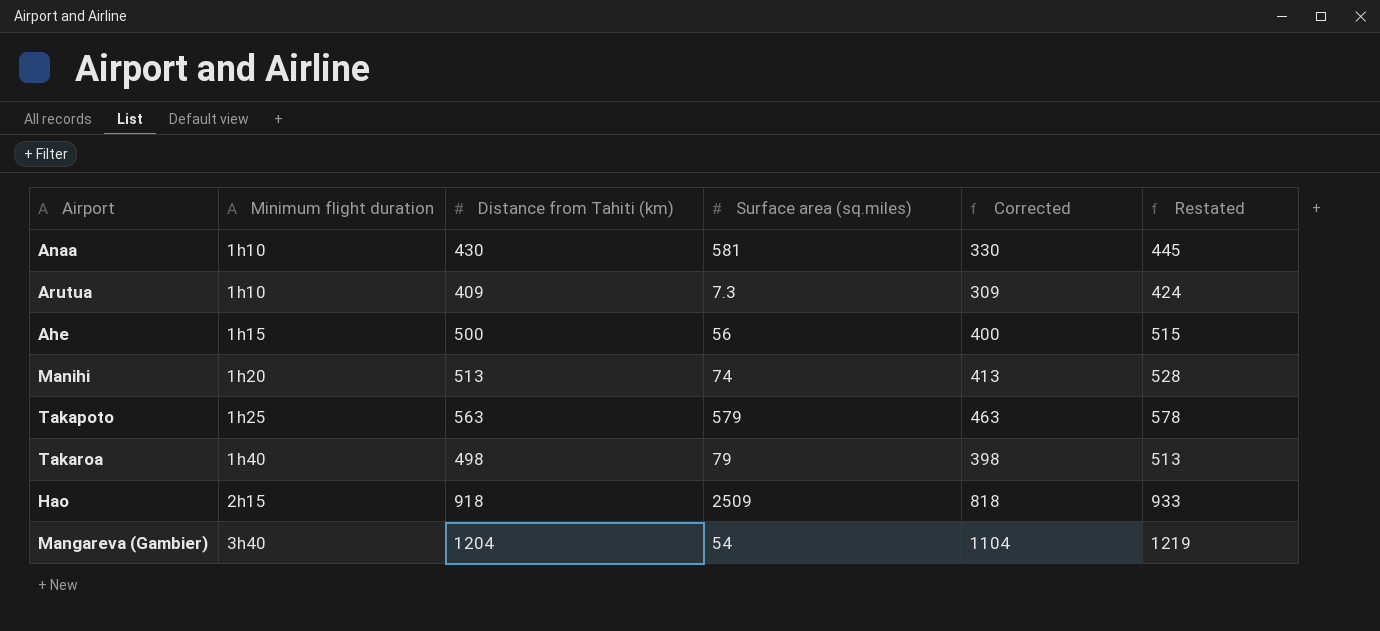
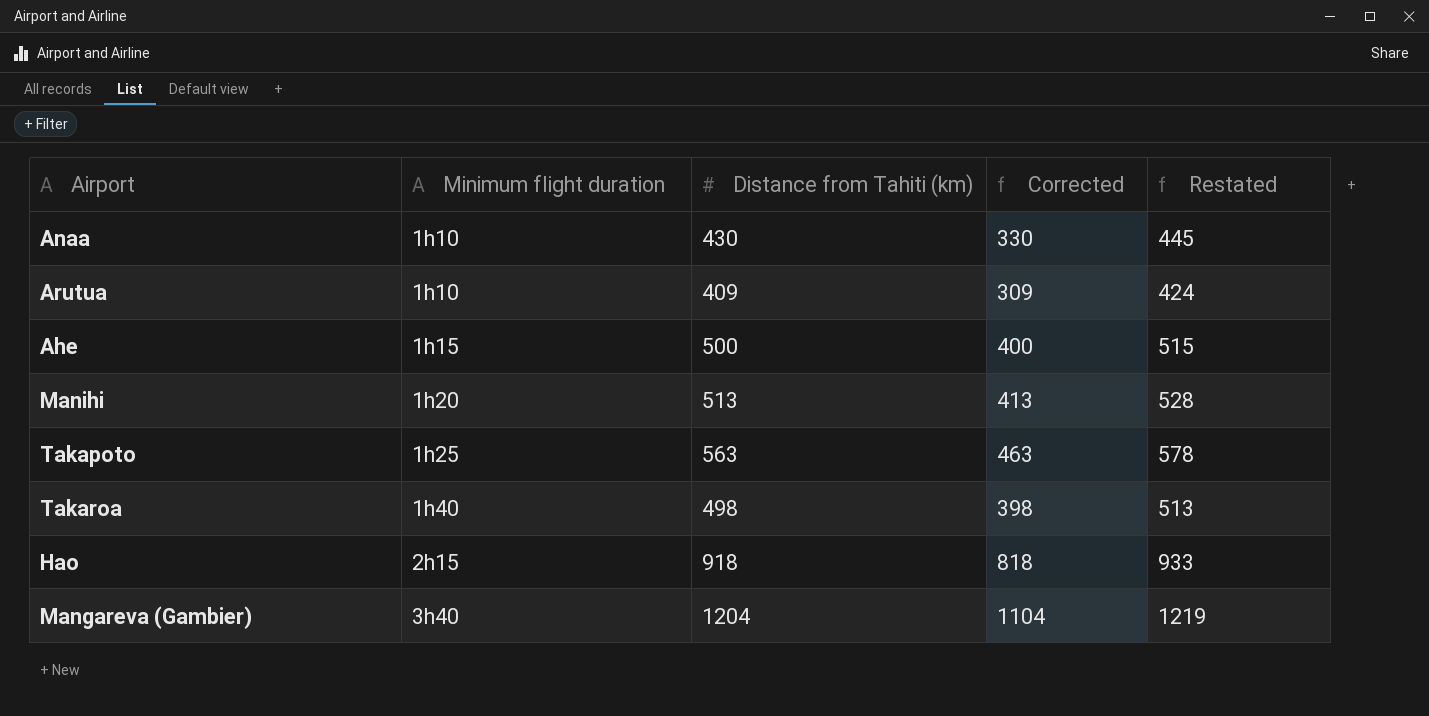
column Surface area (sq.miles) | position: 4 -> none

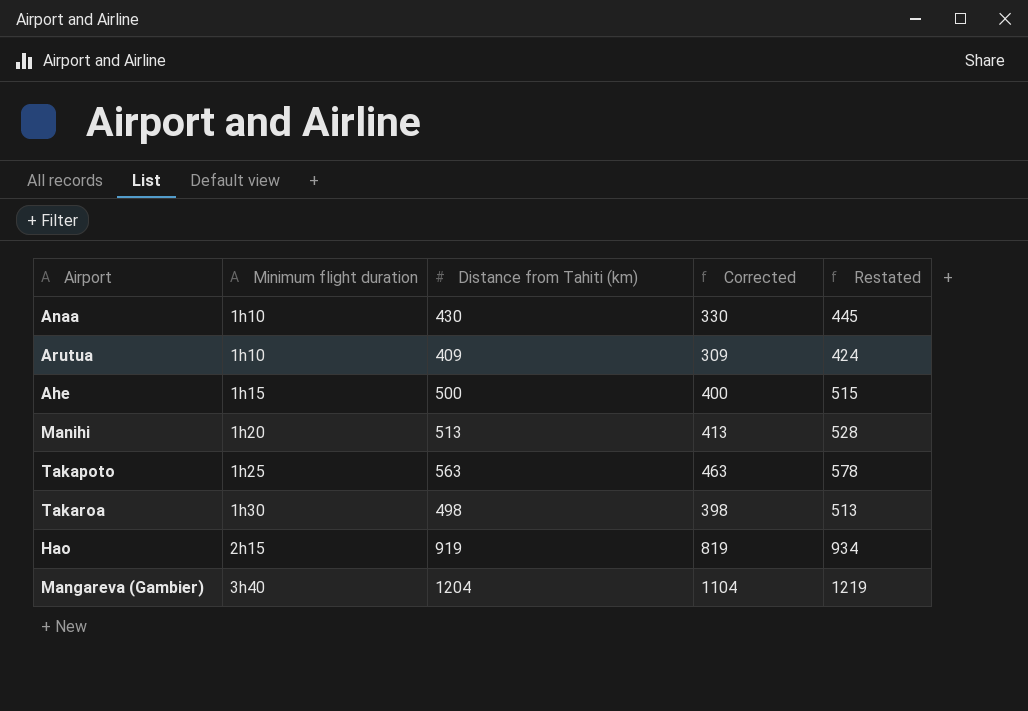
Takaroa | Minimum flight duration: 1h40 -> 1h30
Hao | Distance from Tahiti (km): 918 -> 919
Hao | Corrected: 818 -> 819
Hao | Restated: 933 -> 934

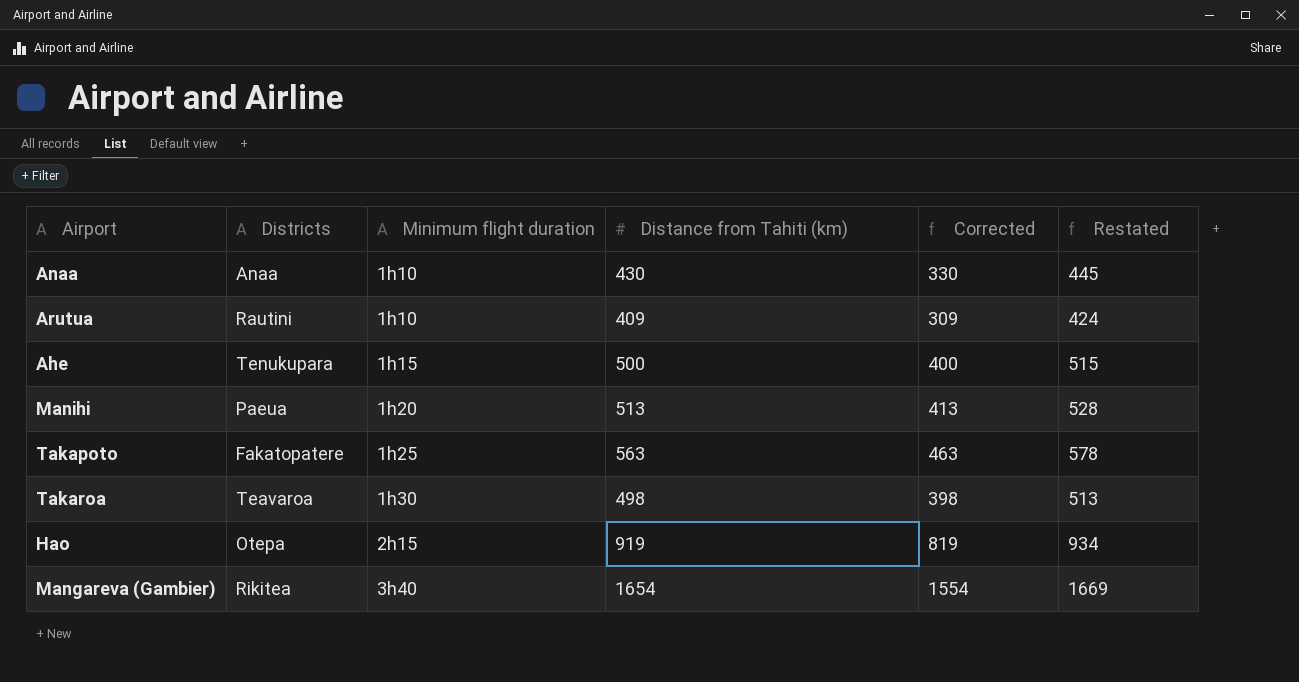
column Districts | position: none -> 2
Mangareva (Gambier) | Distance from Tahiti (km): 1204 -> 1654
Mangareva (Gambier) | Corrected: 1104 -> 1554
Mangareva (Gambier) | Restated: 1219 -> 1669

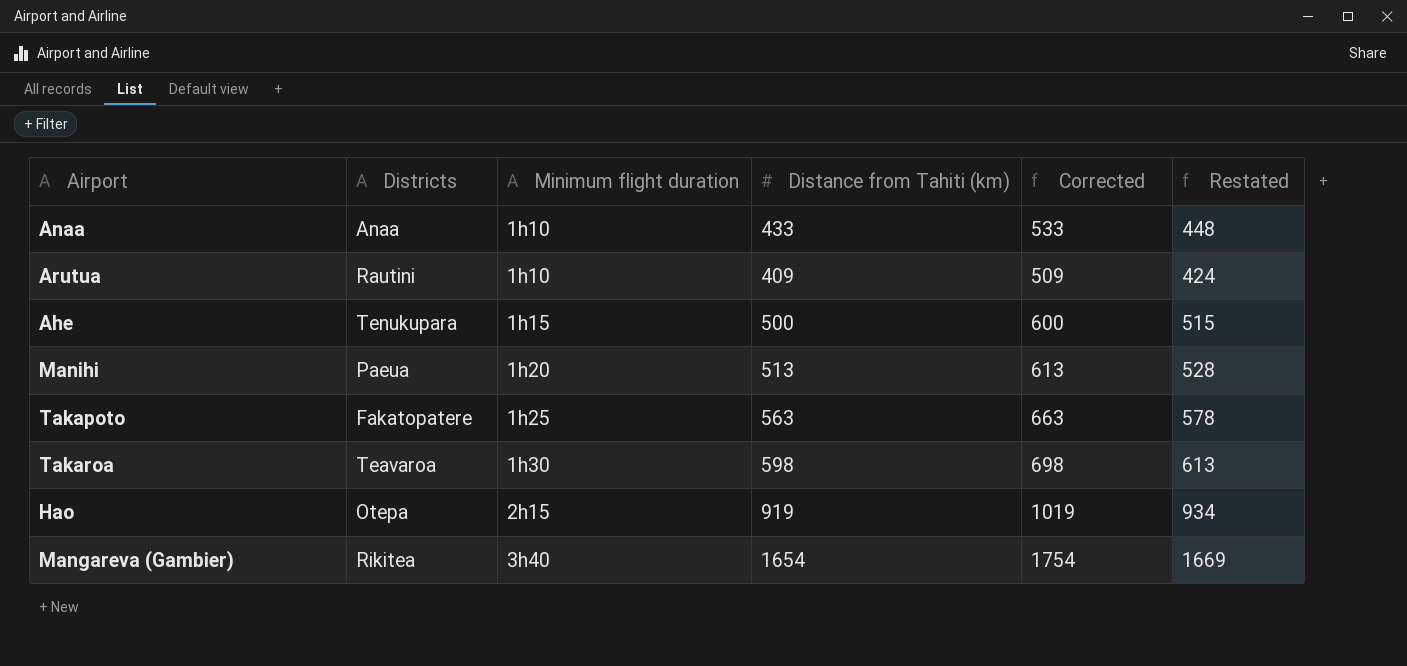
column Corrected | formula: [Distance from Tahiti (km)] - 100 -> [Distance from Tahiti (km)] + 100
Anaa | Distance from Tahiti (km): 430 -> 433
Anaa | Restated: 445 -> 448
Takaroa | Distance from Tahiti (km): 498 -> 598
Takaroa | Restated: 513 -> 613

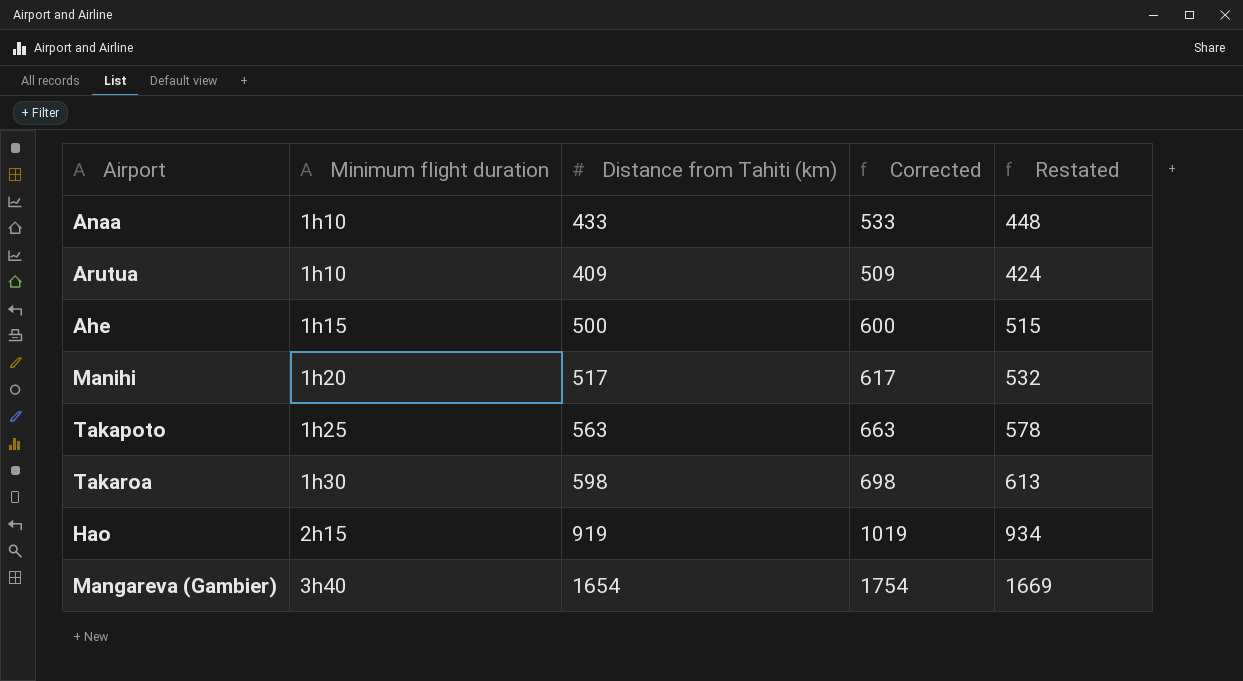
column Districts | position: 2 -> none
Manihi | Distance from Tahiti (km): 513 -> 517
Manihi | Corrected: 613 -> 617
Manihi | Restated: 528 -> 532

